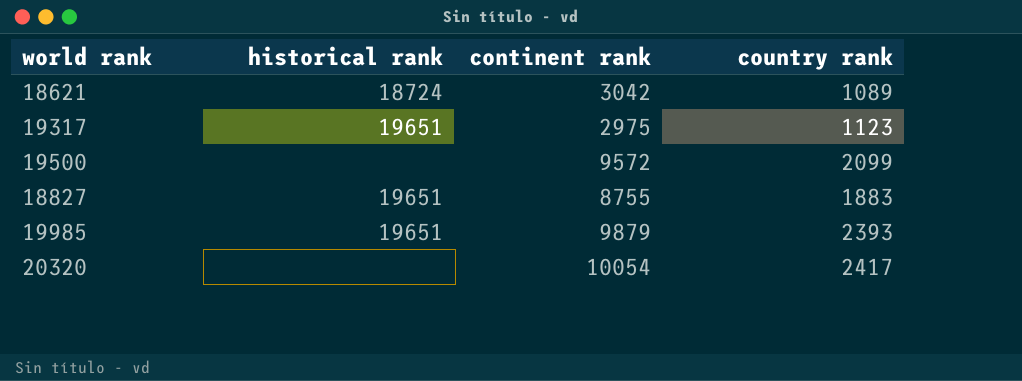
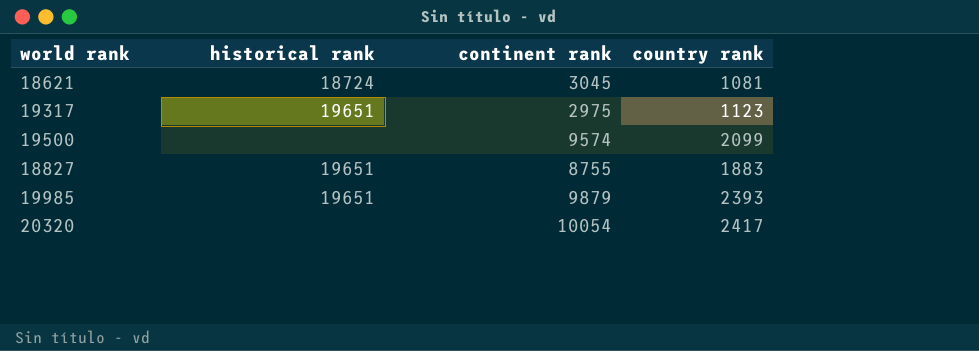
18621 | continent rank: 3042 -> 3045
18621 | country rank: 1089 -> 1081
19500 | continent rank: 9572 -> 9574

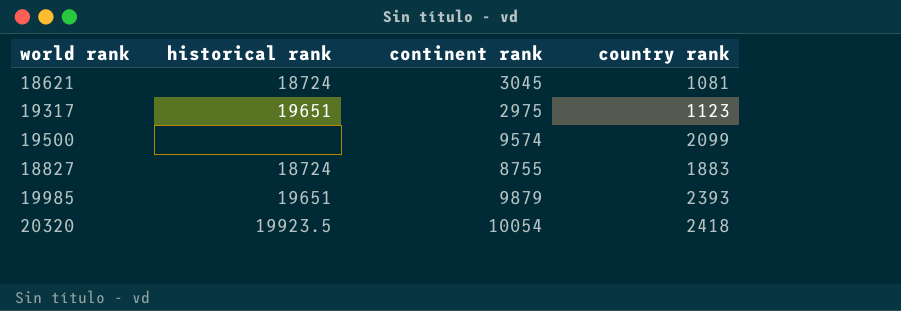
18827 | historical rank: 19651 -> 18724
20320 | historical rank: none -> 19923.5
20320 | country rank: 2417 -> 2418

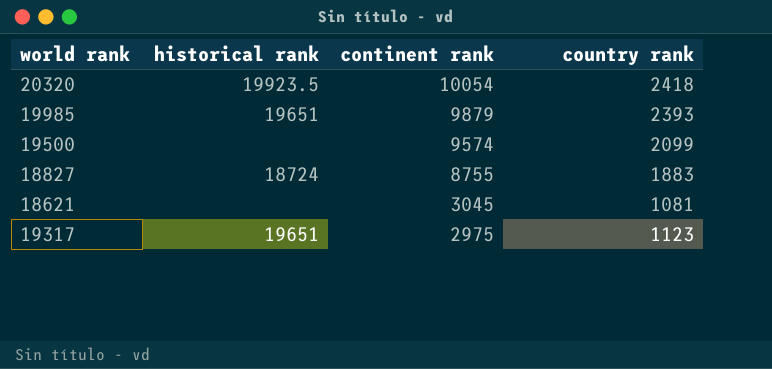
row order: none -> continent rank descending
18621 | historical rank: 18724 -> none

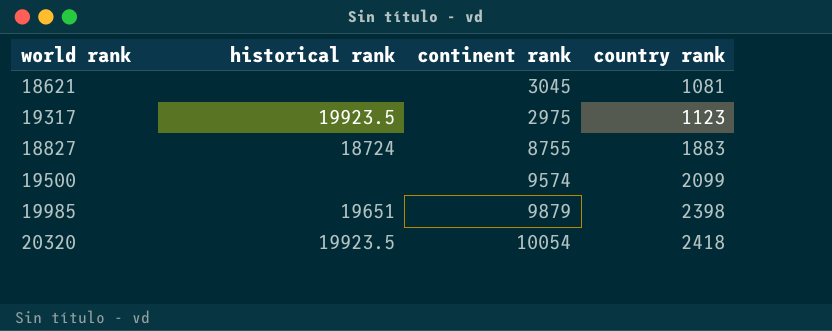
row order: continent rank descending -> country rank ascending
19317 | historical rank: 19651 -> 19923.5
19985 | country rank: 2393 -> 2398

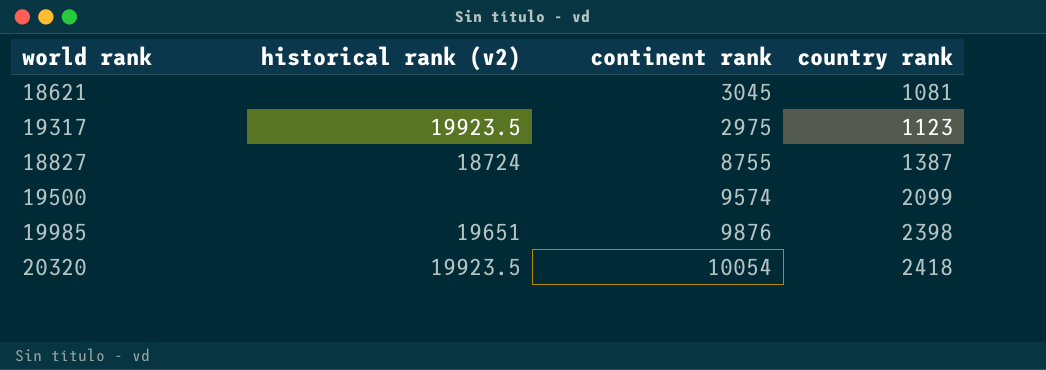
column name: historical rank -> historical rank (v2)
18827 | country rank: 1883 -> 1387
19985 | continent rank: 9879 -> 9876

